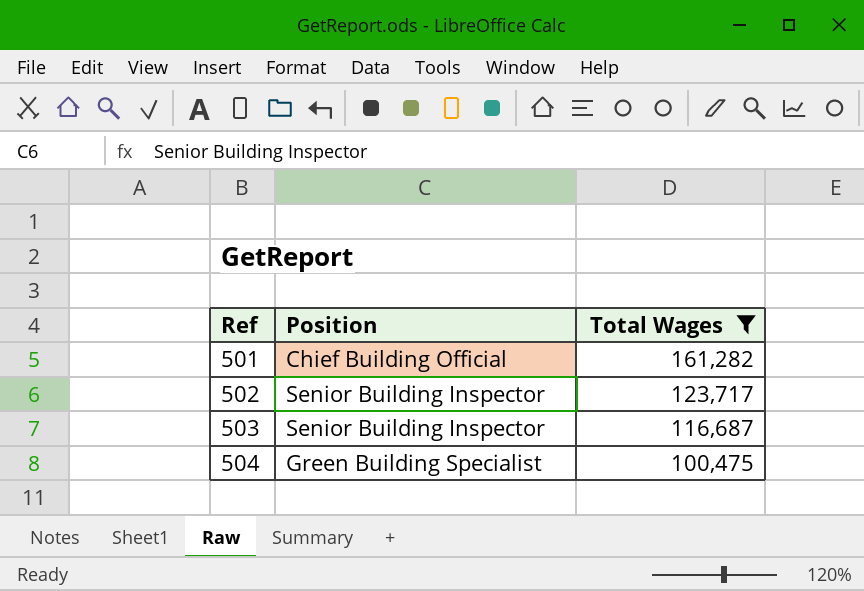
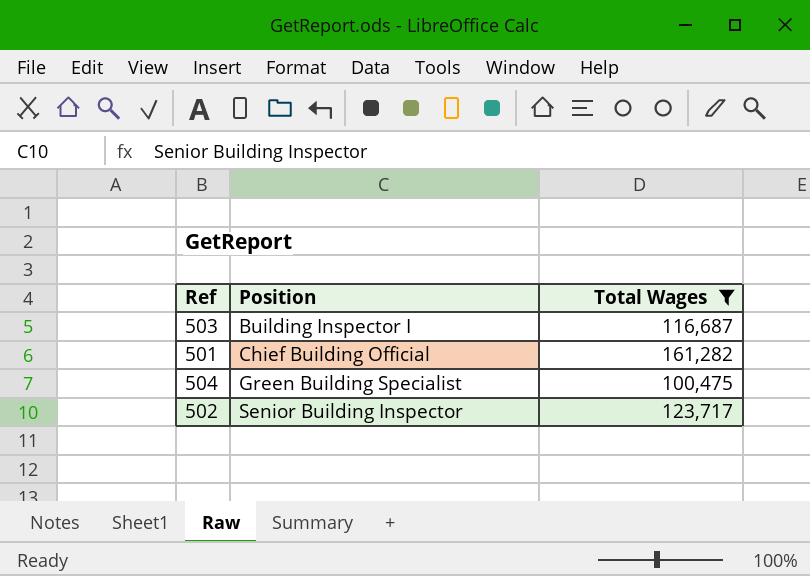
row order: Ref ascending -> Position ascending
503 | Position: Senior Building Inspector -> Building Inspector I

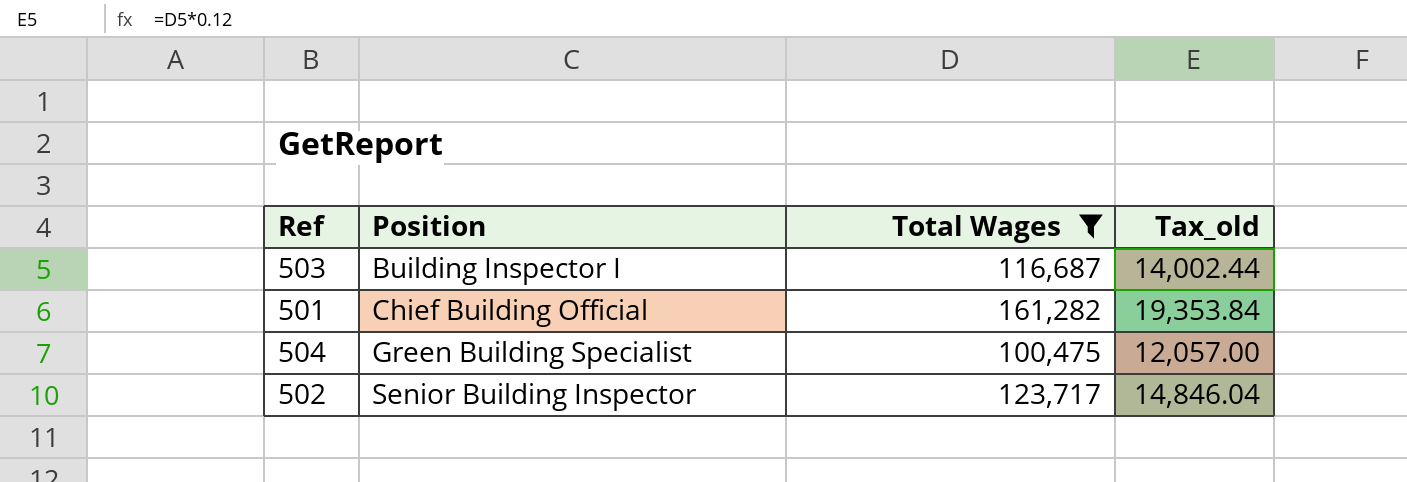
column Tax_old | formula: none -> [Total Wages] * 0.12

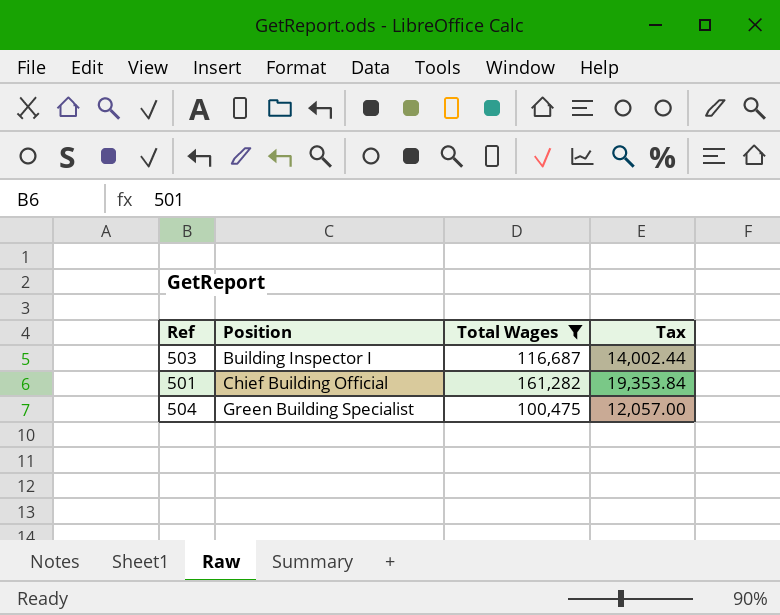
column name: Tax_old -> Tax
row 502: Senior Building Inspector | 123,717 | 14,846.04 -> none

